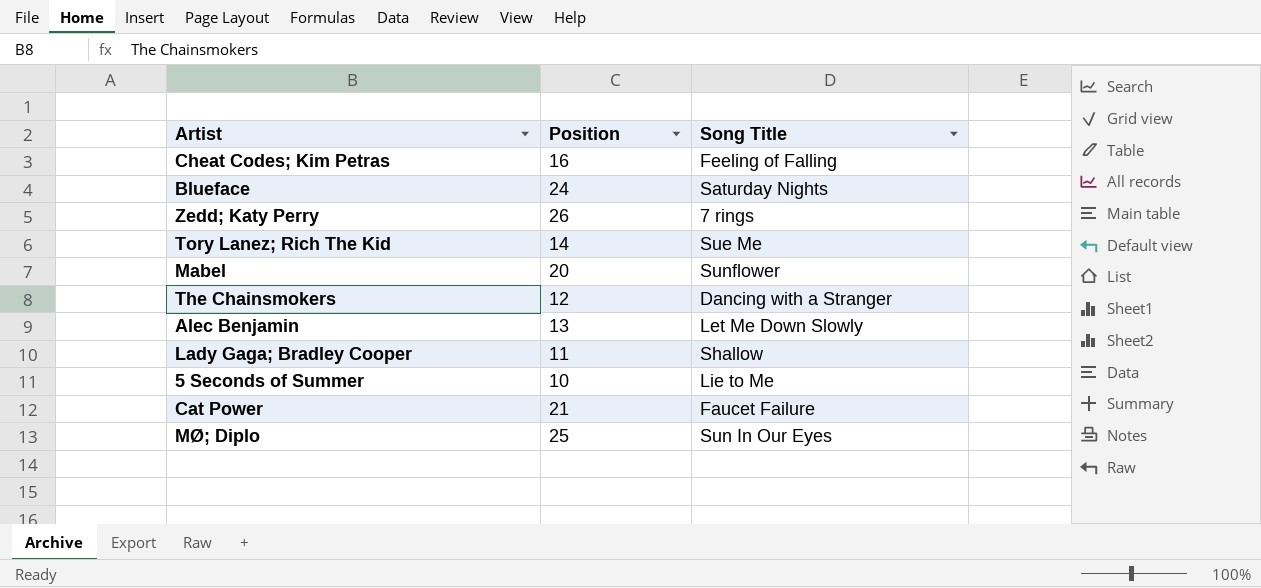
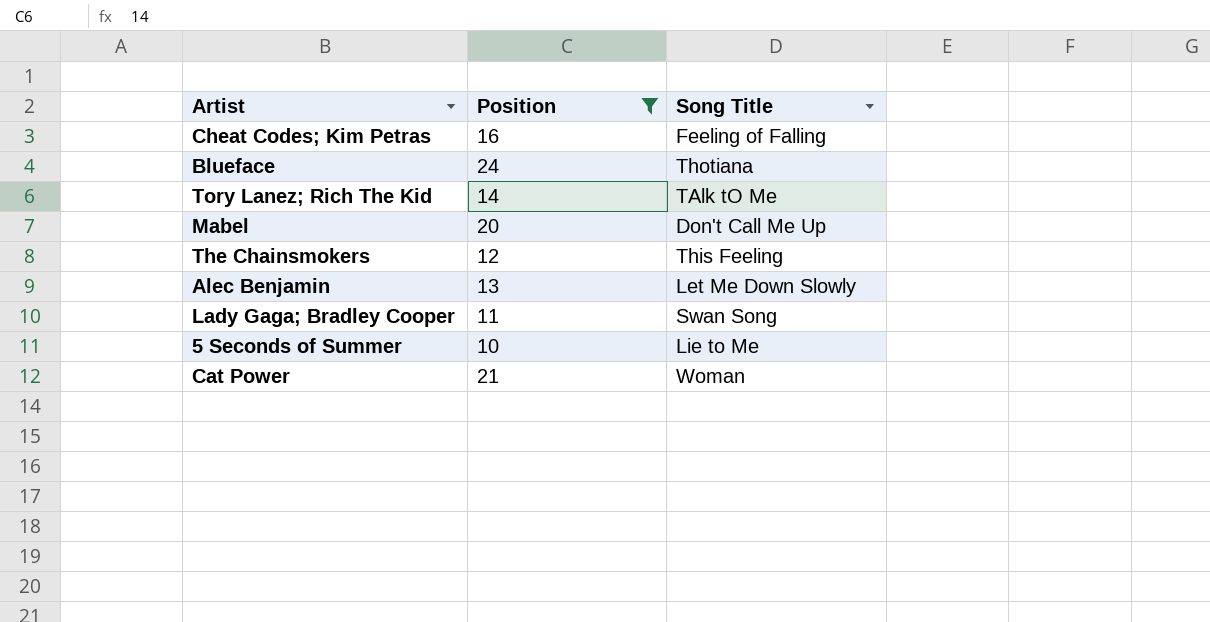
filter: none -> Position <= 24
Blueface | Song Title: Saturday Nights -> Thotiana
Tory Lanez; Rich The Kid | Song Title: Sue Me -> TAlk tO Me
Mabel | Song Title: Sunflower -> Don't Call Me Up
The Chainsmokers | Song Title: Dancing with a Stranger -> This Feeling
Lady Gaga; Bradley Cooper | Song Title: Shallow -> Swan Song
Cat Power | Song Title: Faucet Failure -> Woman

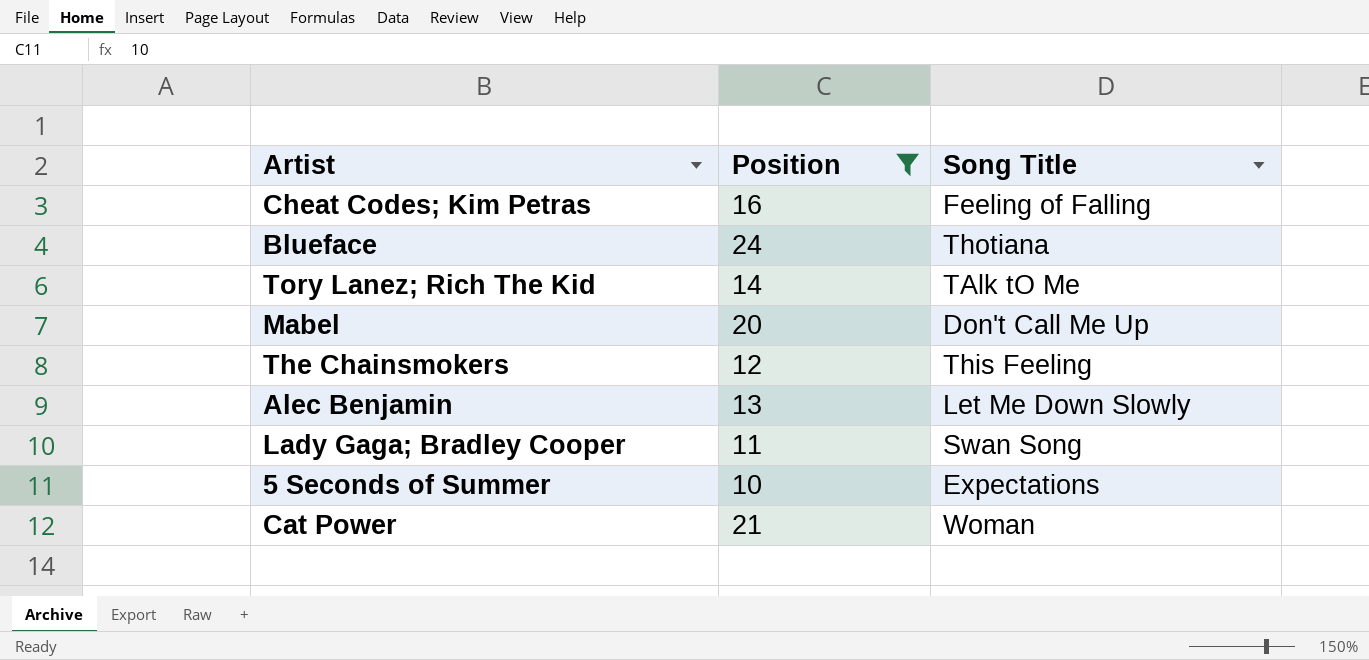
5 Seconds of Summer | Song Title: Lie to Me -> Expectations

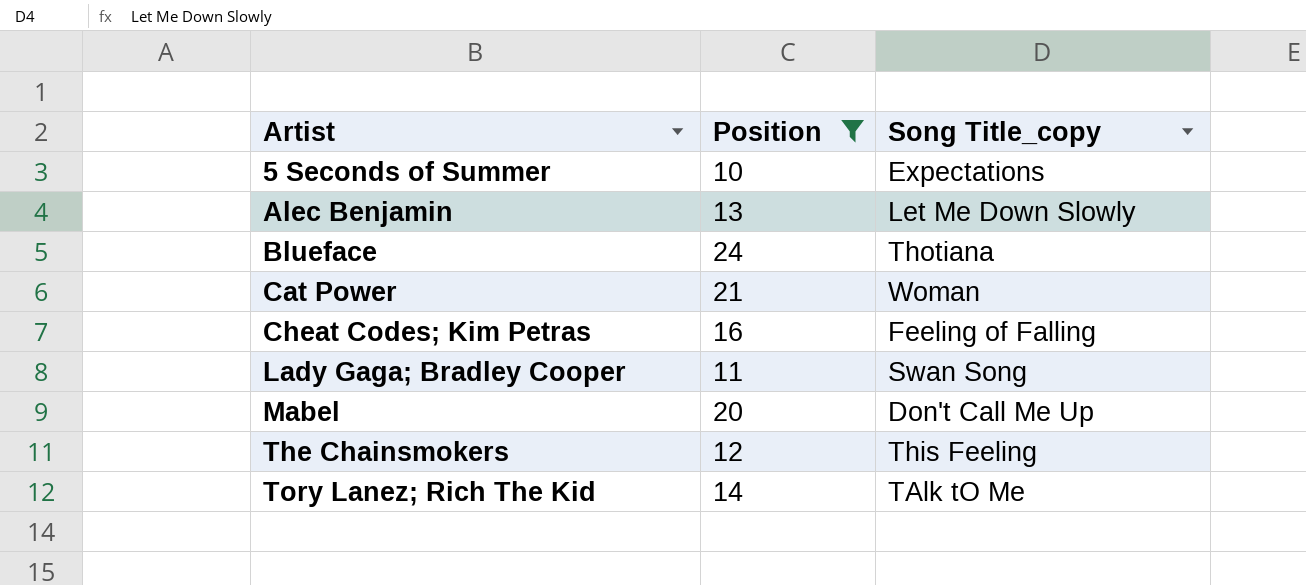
row order: none -> Artist ascending
column name: Song Title -> Song Title_copy

